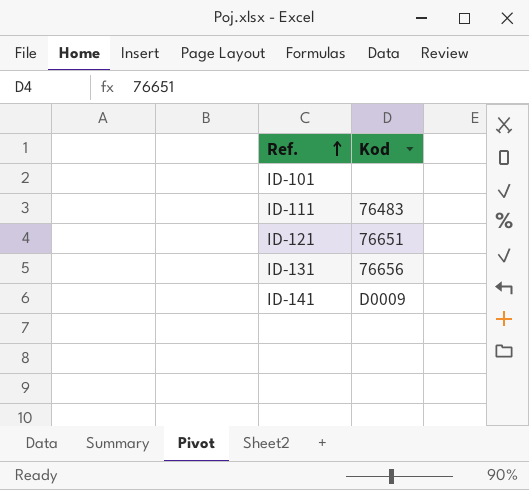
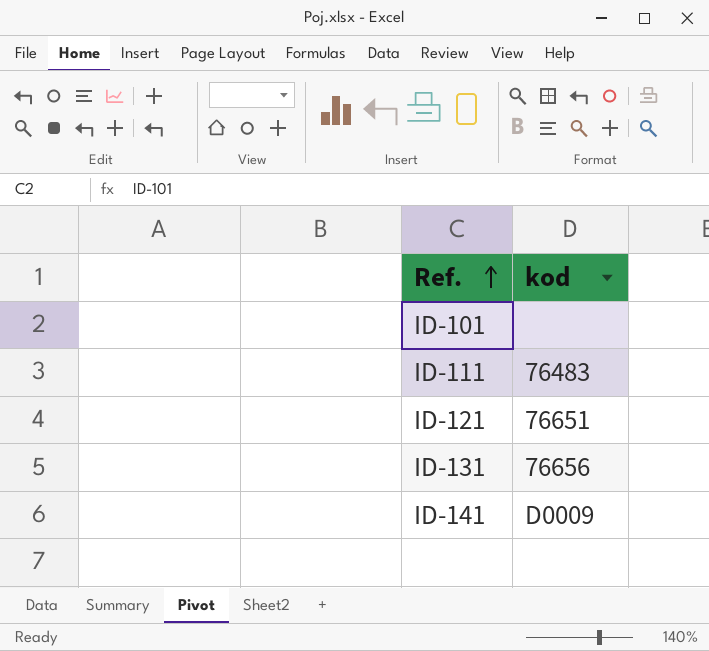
column name: Kod -> kod

